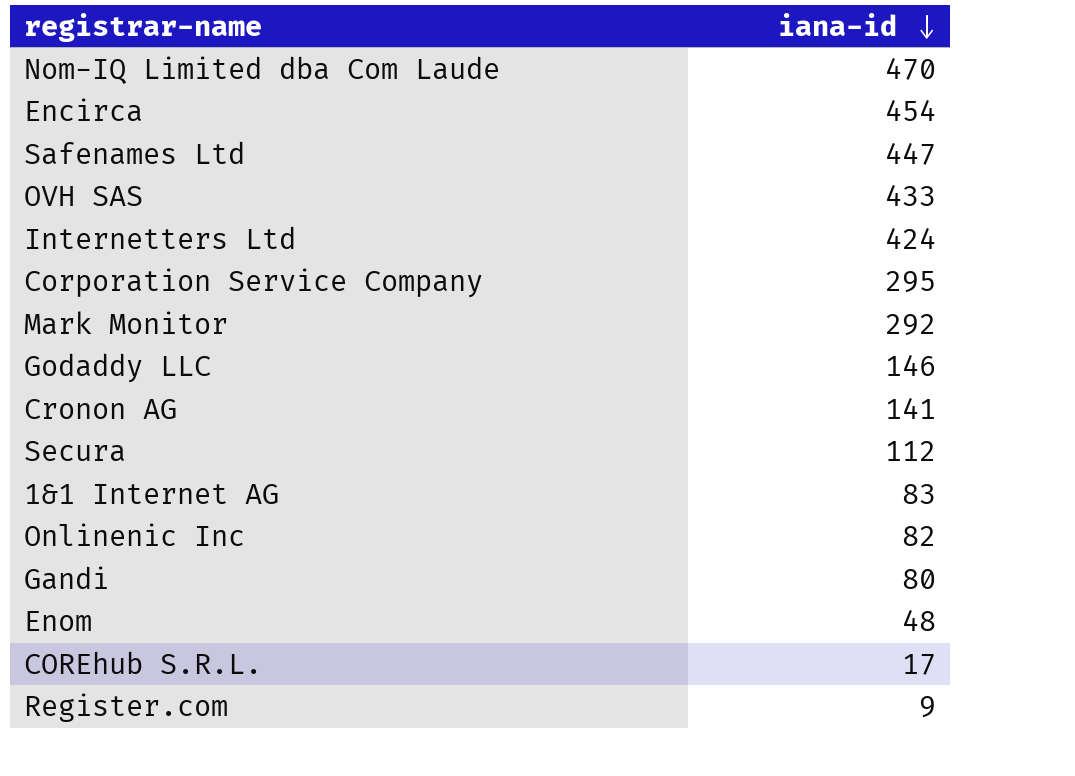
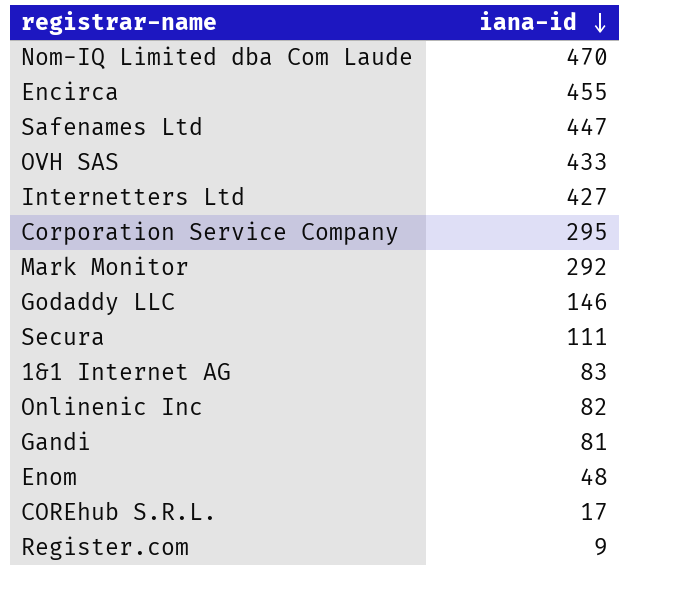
row Cronon AG: 141 -> none
Encirca | iana-id: 454 -> 455
Internetters Ltd | iana-id: 424 -> 427
Secura | iana-id: 112 -> 111
Gandi | iana-id: 80 -> 81

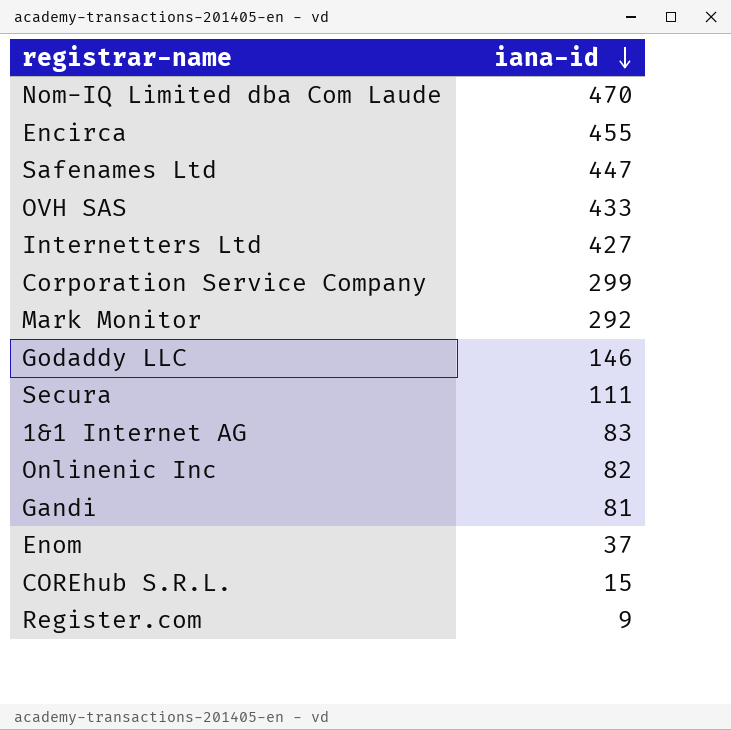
Corporation Service Company | iana-id: 295 -> 299
Enom | iana-id: 48 -> 37
COREhub S.R.L. | iana-id: 17 -> 15

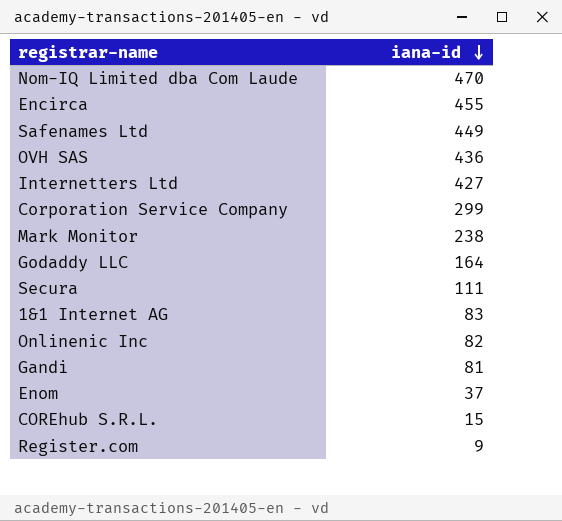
Safenames Ltd | iana-id: 447 -> 449
OVH SAS | iana-id: 433 -> 436
Mark Monitor | iana-id: 292 -> 238
Godaddy LLC | iana-id: 146 -> 164

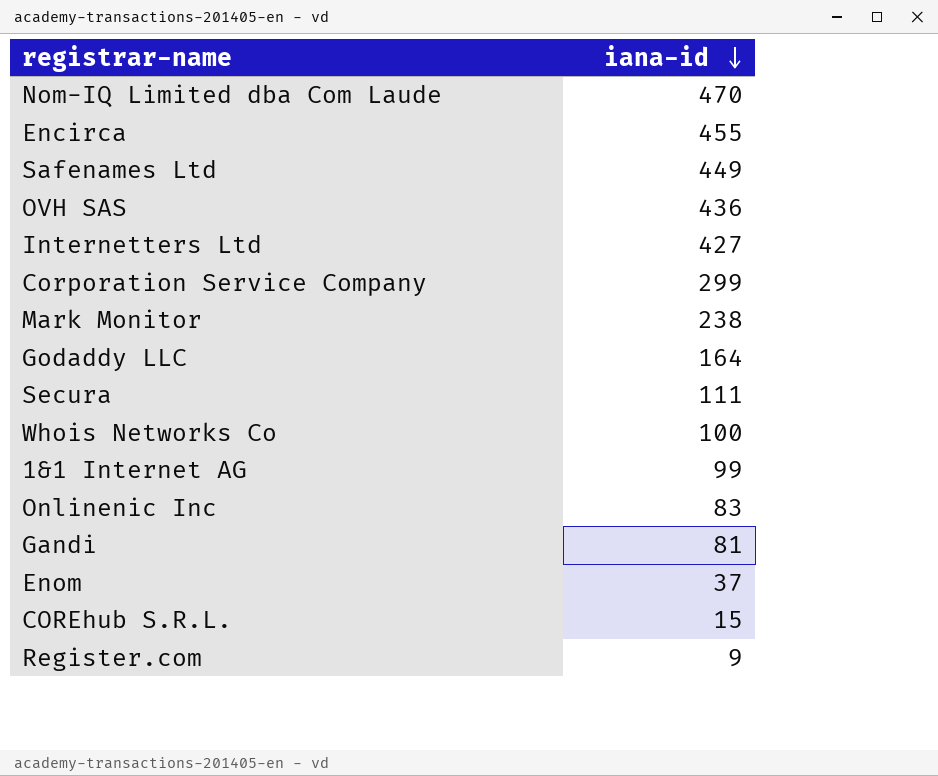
row Whois Networks Co: none -> 100
1&1 Internet AG | iana-id: 83 -> 99
Onlinenic Inc | iana-id: 82 -> 83

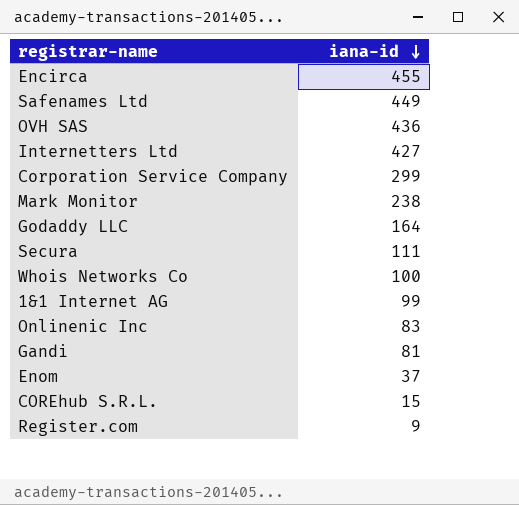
row Nom-IQ Limited dba Com Laude: 470 -> none

